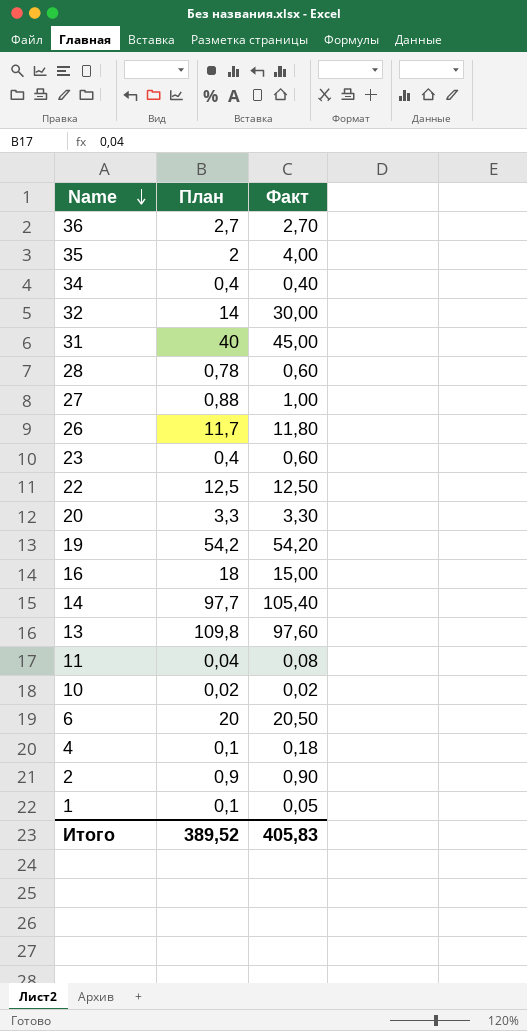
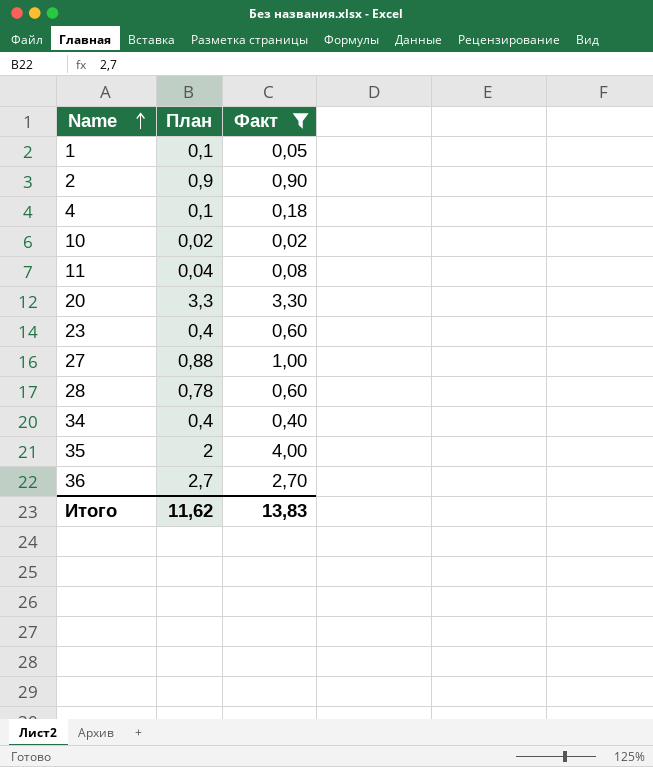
filter: none -> Факт <= 4,00
row order: Name descending -> Name ascending
Итого | План: 389,52 -> 11,62
Итого | Факт: 405,83 -> 13,83

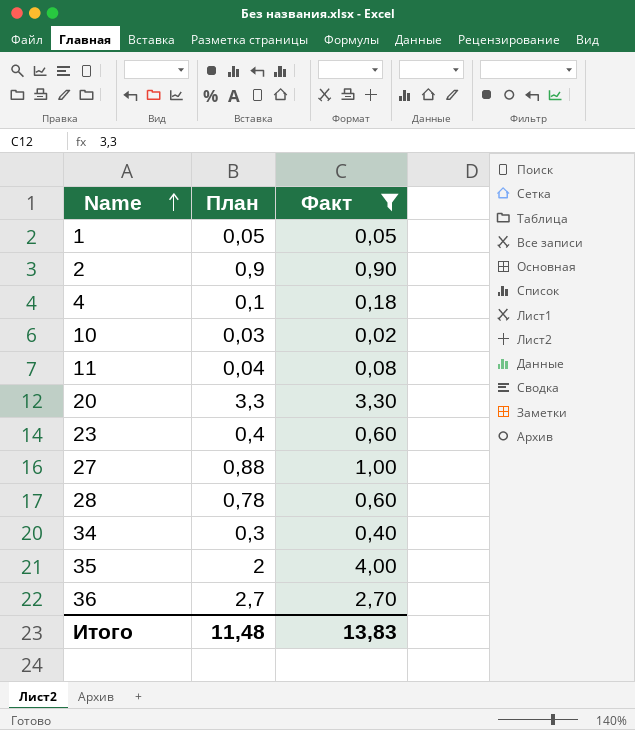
1 | План: 0,1 -> 0,05
10 | План: 0,02 -> 0,03
34 | План: 0,4 -> 0,3
Итого | План: 11,62 -> 11,48

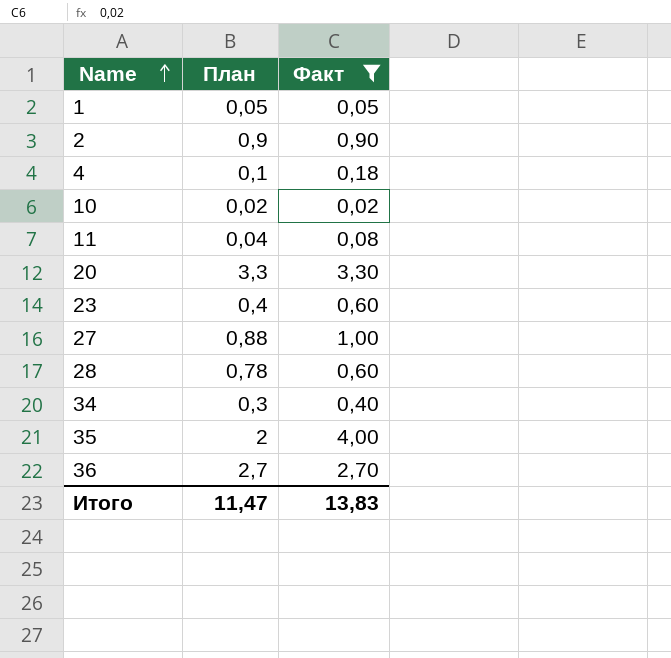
10 | План: 0,03 -> 0,02
Итого | План: 11,48 -> 11,47

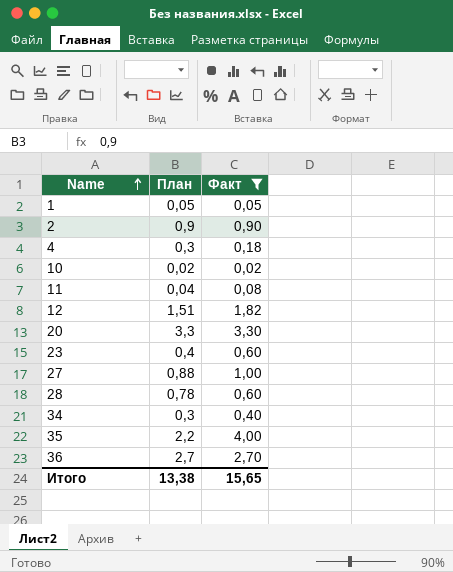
4 | План: 0,1 -> 0,3
row 12: none -> 1,51 | 1,82
35 | План: 2 -> 2,2
Итого | План: 11,47 -> 13,38
Итого | Факт: 13,83 -> 15,65

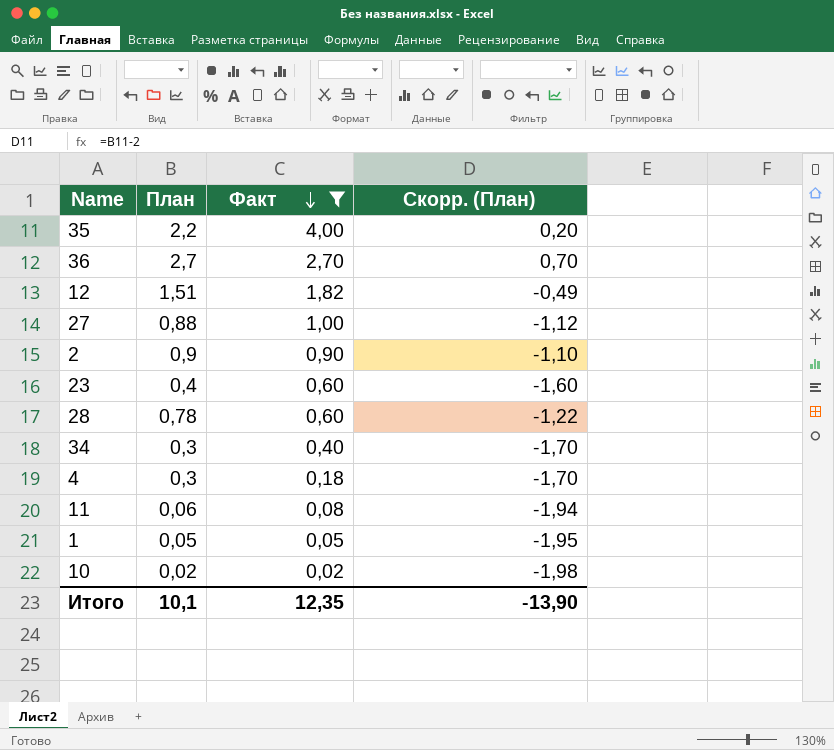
row order: Name ascending -> Факт descending
column Скорр. (План) | formula: none -> [План] - 2
row 20: 3,3 | 3,30 -> none
11 | План: 0,04 -> 0,06
Итого | План: 13,38 -> 10,1
Итого | Факт: 15,65 -> 12,35

